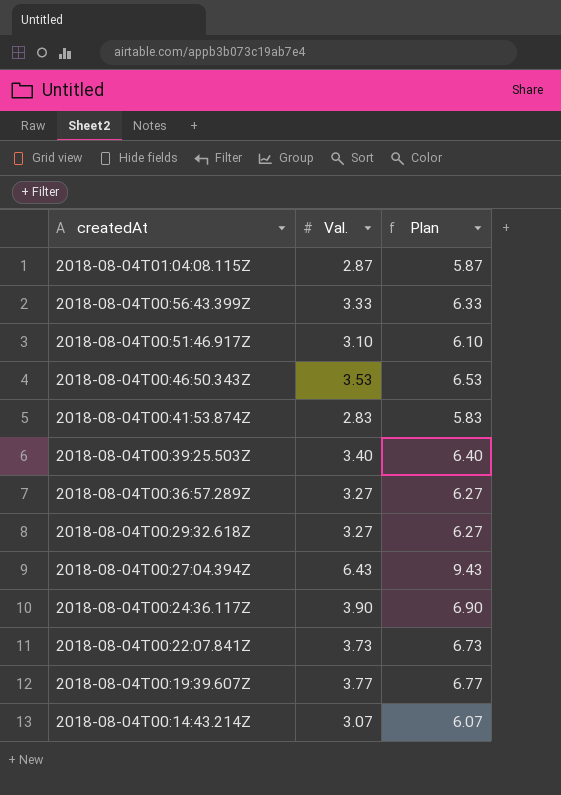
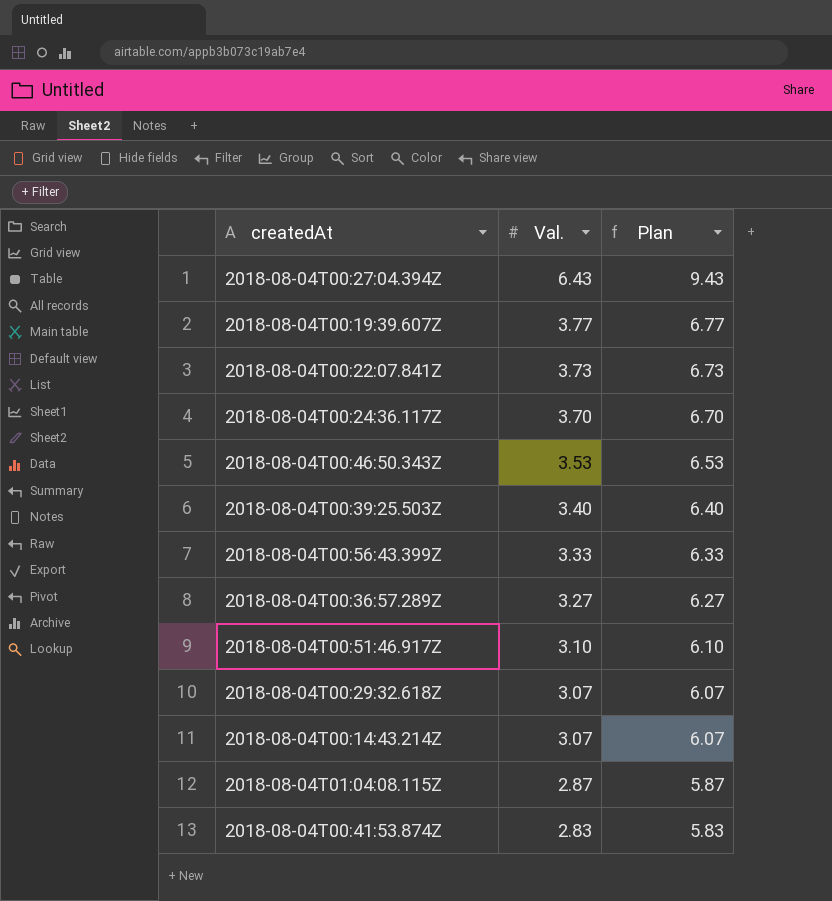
row order: createdAt descending -> Val. descending
2018-08-04T00:24:36.117Z | Val.: 3.90 -> 3.70
2018-08-04T00:24:36.117Z | Plan: 6.90 -> 6.70
2018-08-04T00:29:32.618Z | Val.: 3.27 -> 3.07
2018-08-04T00:29:32.618Z | Plan: 6.27 -> 6.07

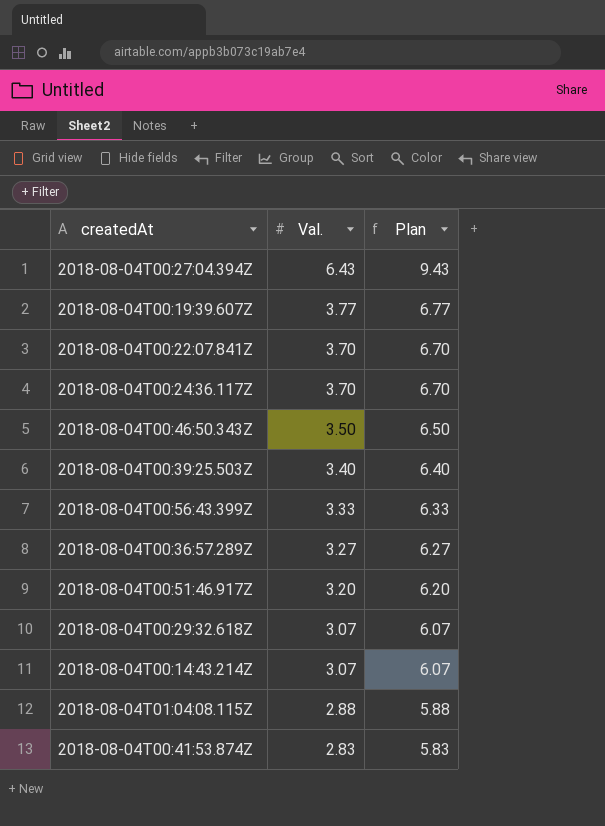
2018-08-04T00:22:07.841Z | Val.: 3.73 -> 3.70
2018-08-04T00:22:07.841Z | Plan: 6.73 -> 6.70
2018-08-04T00:46:50.343Z | Val.: 3.53 -> 3.50
2018-08-04T00:46:50.343Z | Plan: 6.53 -> 6.50
2018-08-04T00:51:46.917Z | Val.: 3.10 -> 3.20
2018-08-04T00:51:46.917Z | Plan: 6.10 -> 6.20
2018-08-04T01:04:08.115Z | Val.: 2.87 -> 2.88
2018-08-04T01:04:08.115Z | Plan: 5.87 -> 5.88

